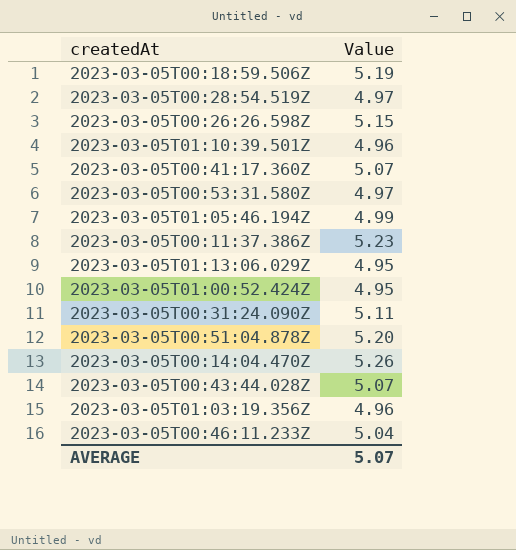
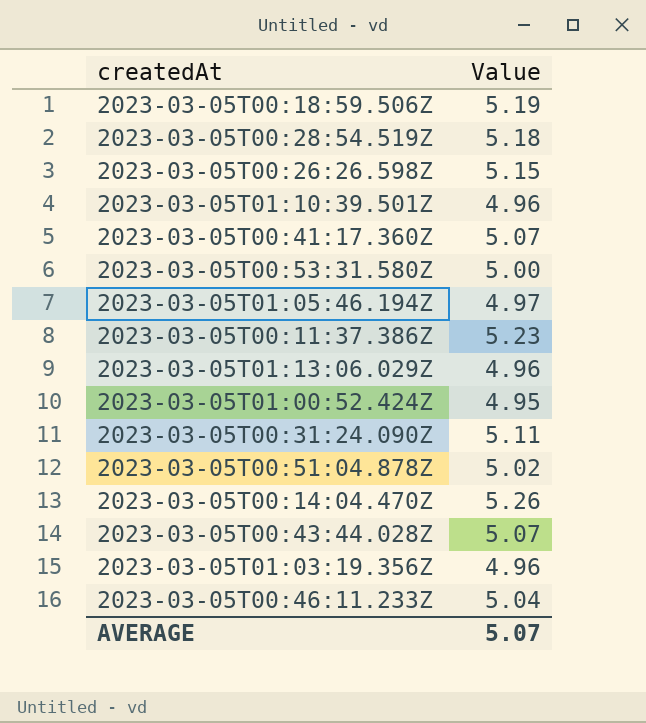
2023-03-05T00:28:54.519Z | Value: 4.97 -> 5.18
2023-03-05T00:53:31.580Z | Value: 4.97 -> 5.00
2023-03-05T01:05:46.194Z | Value: 4.99 -> 4.97
2023-03-05T01:13:06.029Z | Value: 4.95 -> 4.96
2023-03-05T00:51:04.878Z | Value: 5.20 -> 5.02

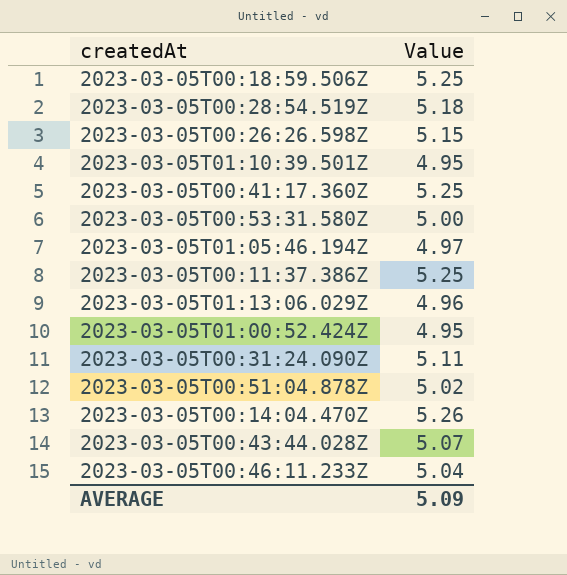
row 2023-03-05T01:03:19.356Z: 4.96 -> none
2023-03-05T00:18:59.506Z | Value: 5.19 -> 5.25
2023-03-05T01:10:39.501Z | Value: 4.96 -> 4.95
2023-03-05T00:41:17.360Z | Value: 5.07 -> 5.25
2023-03-05T00:11:37.386Z | Value: 5.23 -> 5.25
AVERAGE | Value: 5.07 -> 5.09

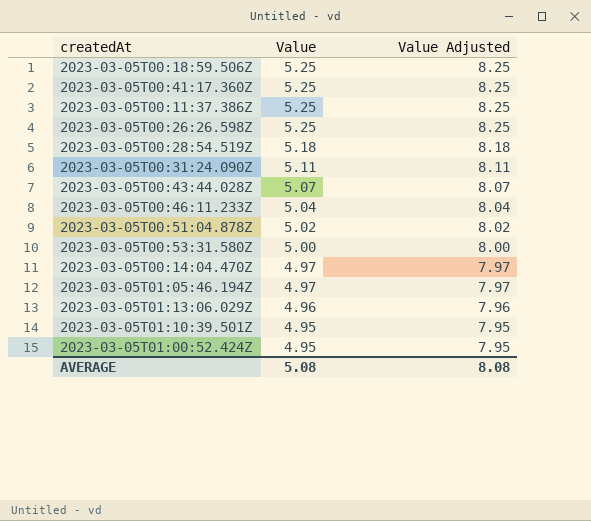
row order: none -> Value descending
column Value Adjusted | formula: none -> [Value] + 3
2023-03-05T00:26:26.598Z | Value: 5.15 -> 5.25
2023-03-05T00:14:04.470Z | Value: 5.26 -> 4.97
AVERAGE | Value: 5.09 -> 5.08

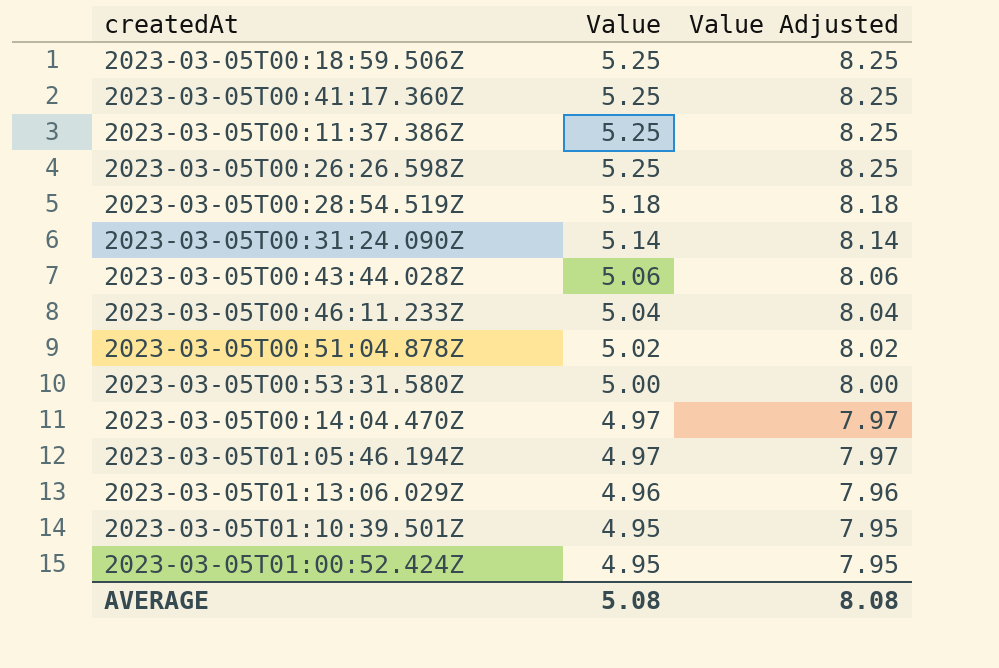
2023-03-05T00:31:24.090Z | Value: 5.11 -> 5.14
2023-03-05T00:31:24.090Z | Value Adjusted: 8.11 -> 8.14
2023-03-05T00:43:44.028Z | Value: 5.07 -> 5.06
2023-03-05T00:43:44.028Z | Value Adjusted: 8.07 -> 8.06

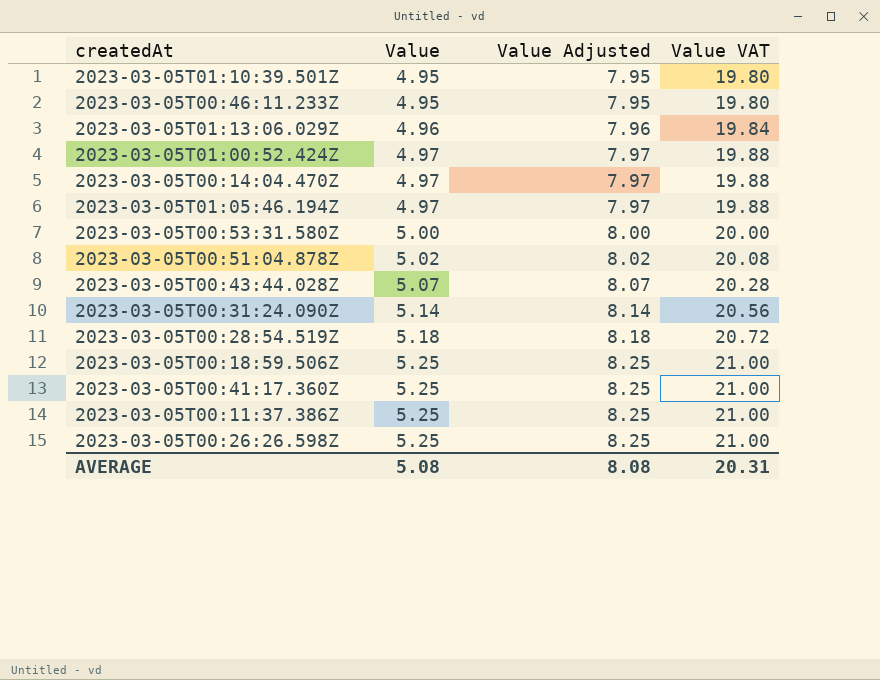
row order: Value descending -> Value ascending
column Value VAT | formula: none -> [Value] * 4
2023-03-05T00:46:11.233Z | Value: 5.04 -> 4.95
2023-03-05T00:46:11.233Z | Value Adjusted: 8.04 -> 7.95
2023-03-05T01:00:52.424Z | Value: 4.95 -> 4.97
2023-03-05T01:00:52.424Z | Value Adjusted: 7.95 -> 7.97
2023-03-05T00:43:44.028Z | Value: 5.06 -> 5.07
2023-03-05T00:43:44.028Z | Value Adjusted: 8.06 -> 8.07

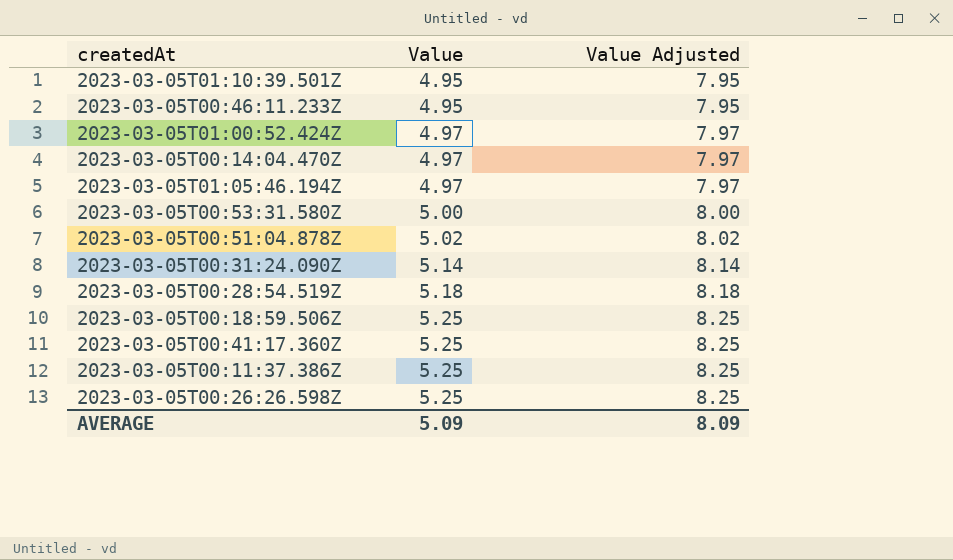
column Value VAT | formula: [Value] * 4 -> none
row 2023-03-05T01:13:06.029Z: 4.96 | 7.96 | 19.84 -> none
row 2023-03-05T00:43:44.028Z: 5.07 | 8.07 | 20.28 -> none
AVERAGE | Value: 5.08 -> 5.09
AVERAGE | Value Adjusted: 8.08 -> 8.09

